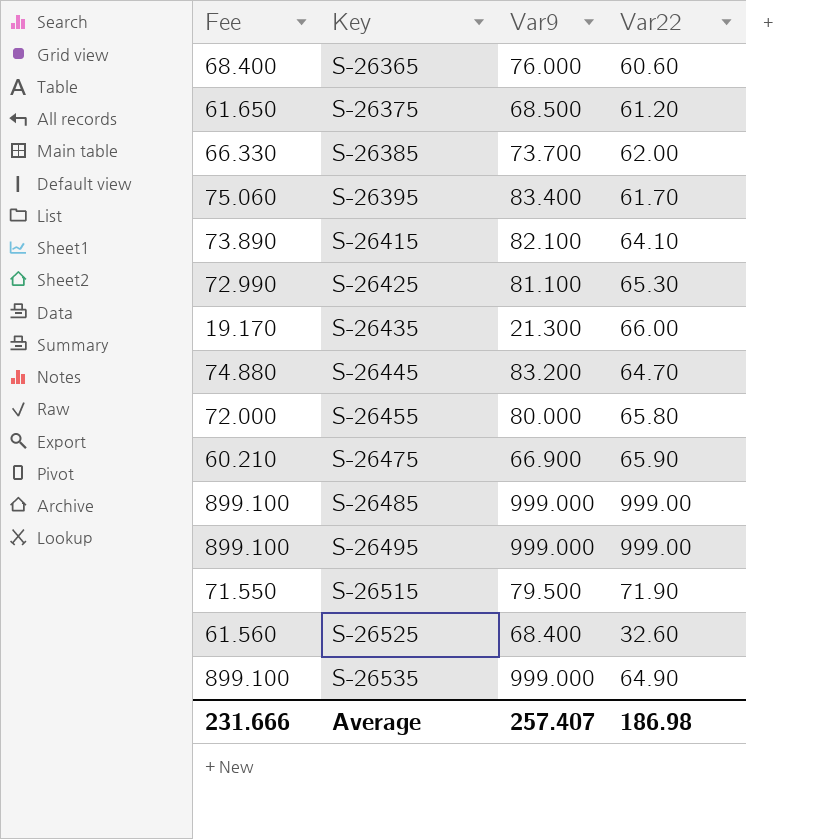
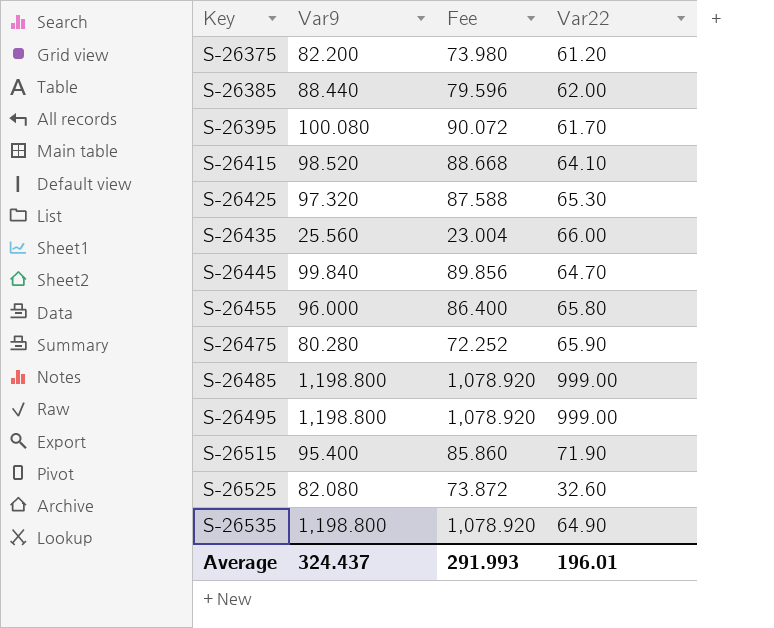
column Fee | position: 1 -> 3
row S-26365: 68.400 | 76.000 | 60.60 -> none
S-26375 | Var9: 68.500 -> 82.200
S-26375 | Fee: 61.650 -> 73.980
S-26385 | Var9: 73.700 -> 88.440
S-26385 | Fee: 66.330 -> 79.596
S-26395 | Var9: 83.400 -> 100.080
S-26395 | Fee: 75.060 -> 90.072
S-26415 | Var9: 82.100 -> 98.520
S-26415 | Fee: 73.890 -> 88.668
S-26425 | Var9: 81.100 -> 97.320
S-26425 | Fee: 72.990 -> 87.588
S-26435 | Var9: 21.300 -> 25.560
S-26435 | Fee: 19.170 -> 23.004
S-26445 | Var9: 83.200 -> 99.840
S-26445 | Fee: 74.880 -> 89.856
S-26455 | Var9: 80.000 -> 96.000
S-26455 | Fee: 72.000 -> 86.400
S-26475 | Var9: 66.900 -> 80.280
S-26475 | Fee: 60.210 -> 72.252
S-26485 | Var9: 999.000 -> 1,198.800
S-26485 | Fee: 899.100 -> 1,078.920
S-26495 | Var9: 999.000 -> 1,198.800
S-26495 | Fee: 899.100 -> 1,078.920
S-26515 | Var9: 79.500 -> 95.400
S-26515 | Fee: 71.550 -> 85.860
S-26525 | Var9: 68.400 -> 82.080
S-26525 | Fee: 61.560 -> 73.872
S-26535 | Var9: 999.000 -> 1,198.800
S-26535 | Fee: 899.100 -> 1,078.920
Average | Var9: 257.407 -> 324.437
Average | Fee: 231.666 -> 291.993
Average | Var22: 186.98 -> 196.01

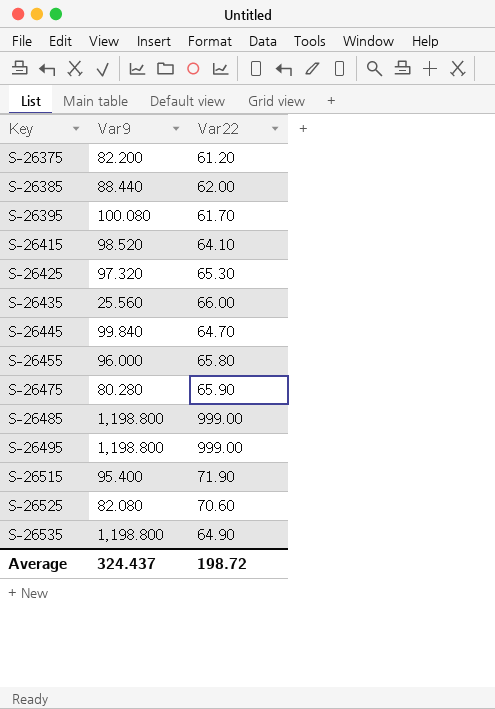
column Fee | formula: [Var9] * 0.9 -> none
S-26525 | Var22: 32.60 -> 70.60
Average | Var22: 196.01 -> 198.72

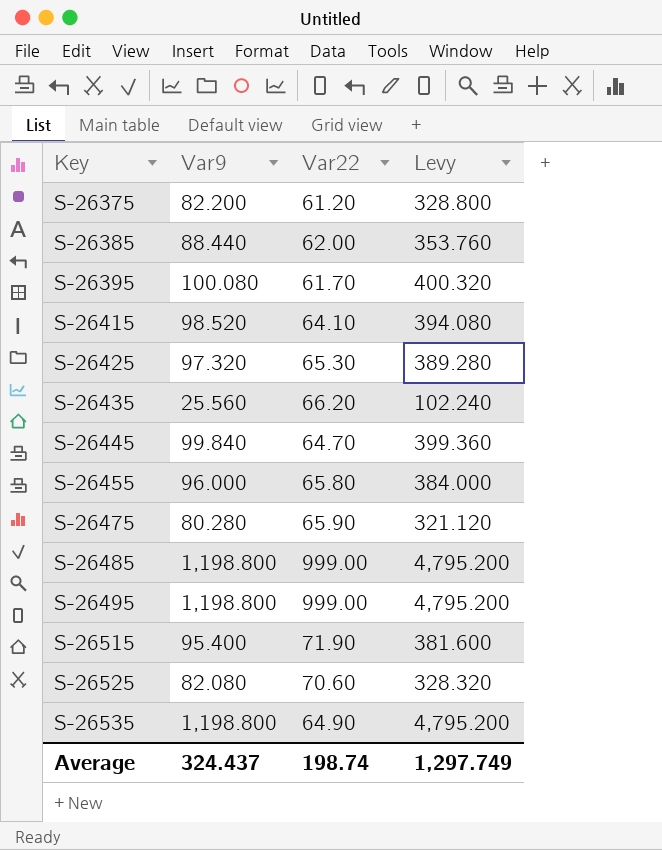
column Levy | formula: none -> [Var9] * 4
S-26435 | Var22: 66.00 -> 66.20
Average | Var22: 198.72 -> 198.74

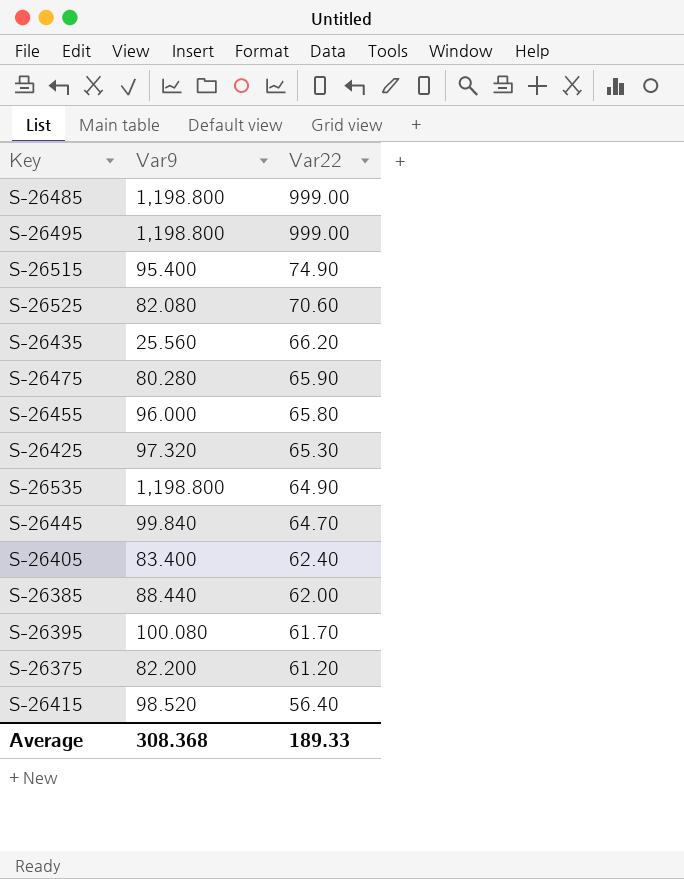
row order: Key ascending -> Var22 descending
column Levy | formula: [Var9] * 4 -> none
S-26515 | Var22: 71.90 -> 74.90
row S-26405: none -> 83.400 | 62.40
S-26415 | Var22: 64.10 -> 56.40
Average | Var9: 324.437 -> 308.368
Average | Var22: 198.74 -> 189.33

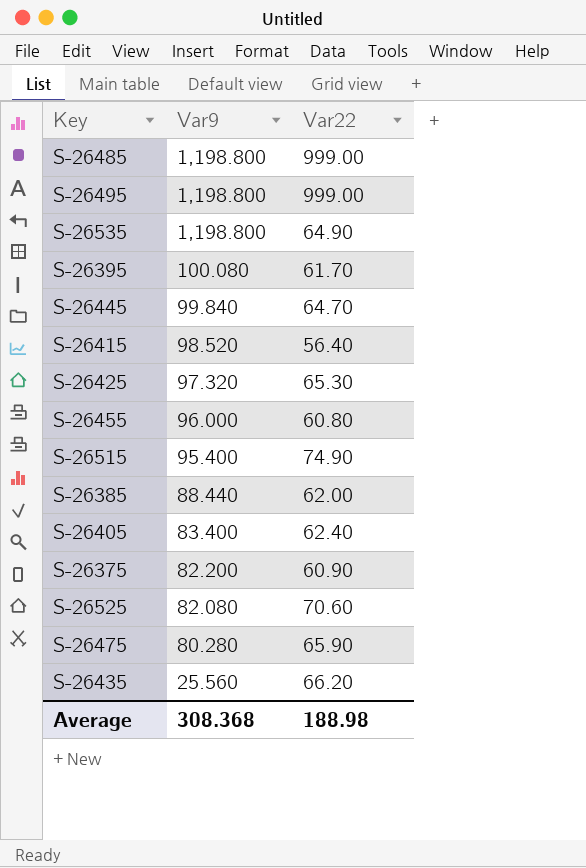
row order: Var22 descending -> Var9 descending
S-26455 | Var22: 65.80 -> 60.80
S-26375 | Var22: 61.20 -> 60.90
Average | Var22: 189.33 -> 188.98

